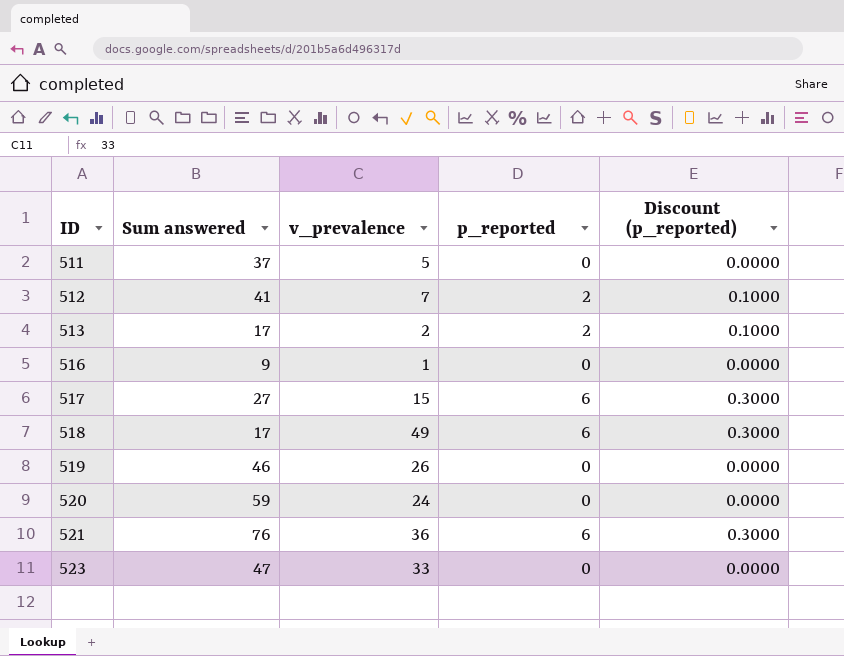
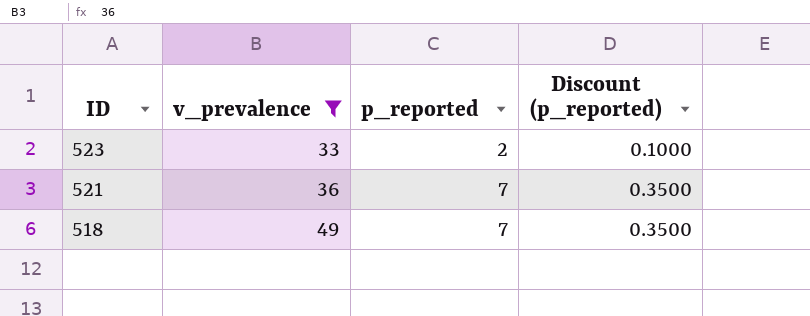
filter: none -> v_prevalence >= 33
row order: ID ascending -> ID descending
column Sum answered | position: 2 -> none
523 | p_reported: 0 -> 2
523 | Discount (p_reported): 0.0000 -> 0.1000
521 | p_reported: 6 -> 7
521 | Discount (p_reported): 0.3000 -> 0.3500
518 | p_reported: 6 -> 7
518 | Discount (p_reported): 0.3000 -> 0.3500

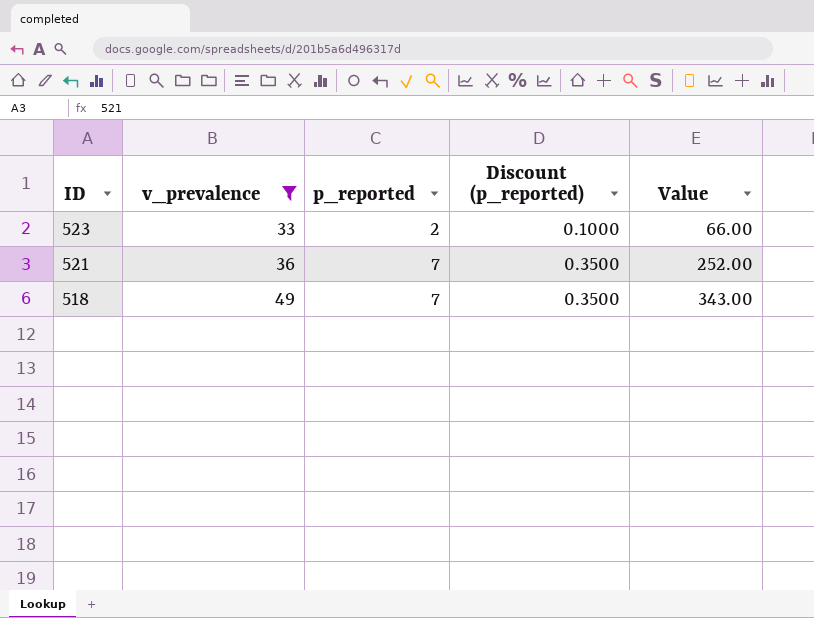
column Value | formula: none -> [v_prevalence] * [p_reported]

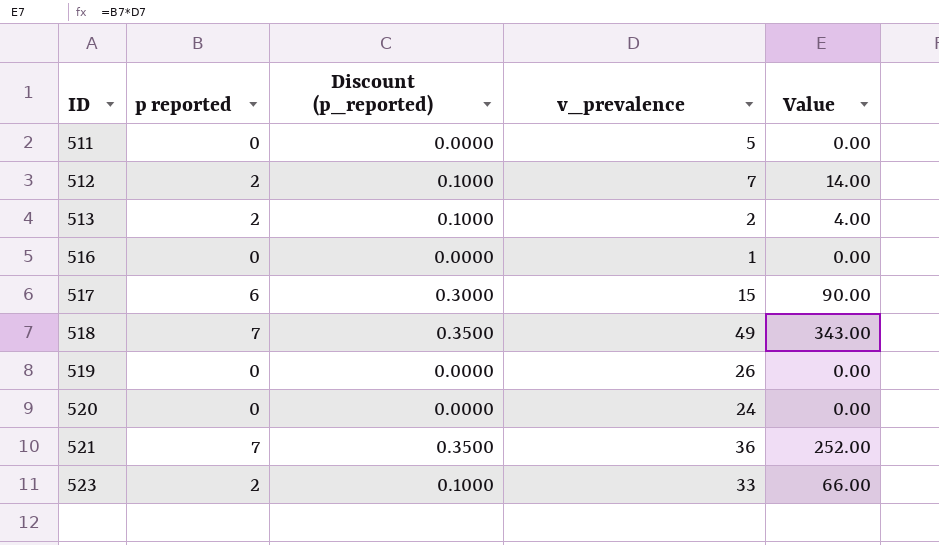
filter: v_prevalence >= 33 -> none
row order: ID descending -> ID ascending
column name: p_reported -> p reported
column v_prevalence | position: 2 -> 4

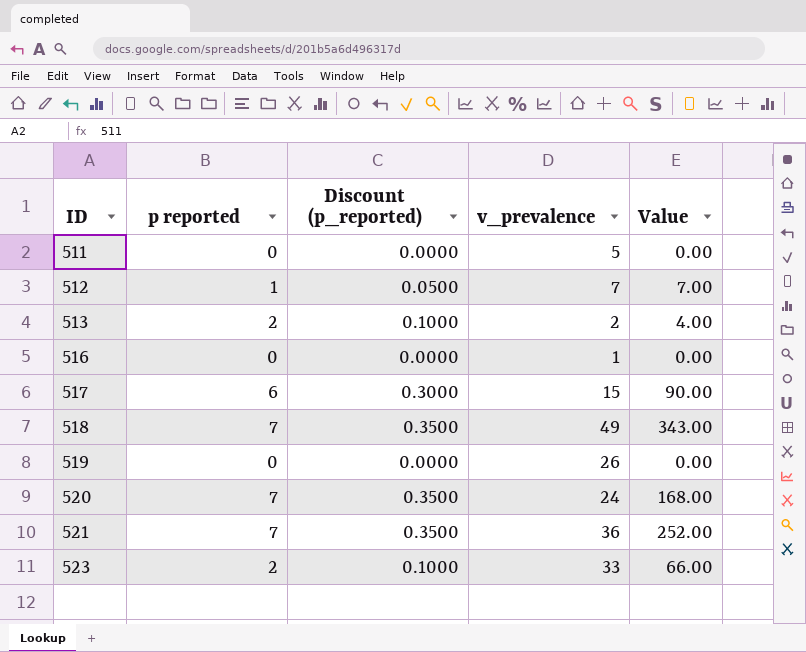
512 | p reported: 2 -> 1
512 | Discount (p_reported): 0.1000 -> 0.0500
512 | Value: 14.00 -> 7.00
520 | p reported: 0 -> 7
520 | Discount (p_reported): 0.0000 -> 0.3500
520 | Value: 0.00 -> 168.00

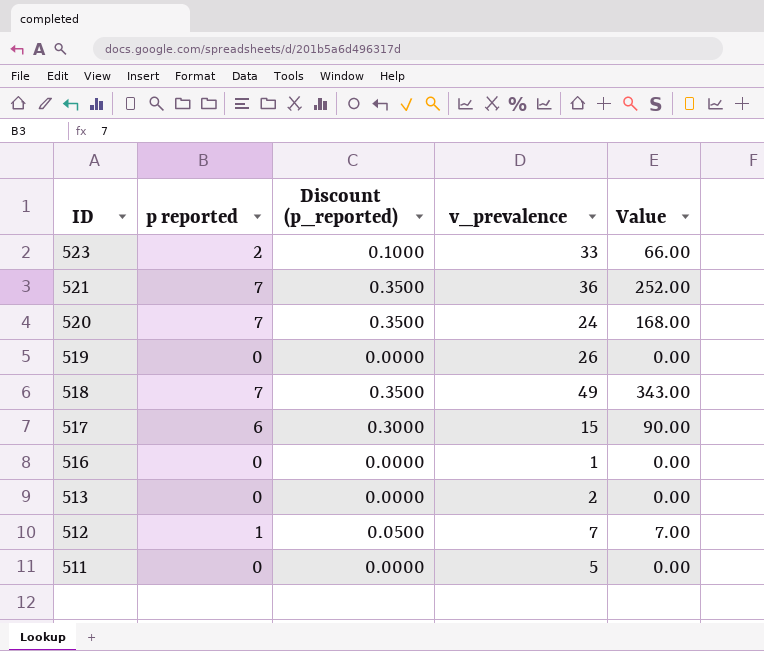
row order: ID ascending -> ID descending
513 | p reported: 2 -> 0
513 | Discount (p_reported): 0.1000 -> 0.0000
513 | Value: 4.00 -> 0.00

